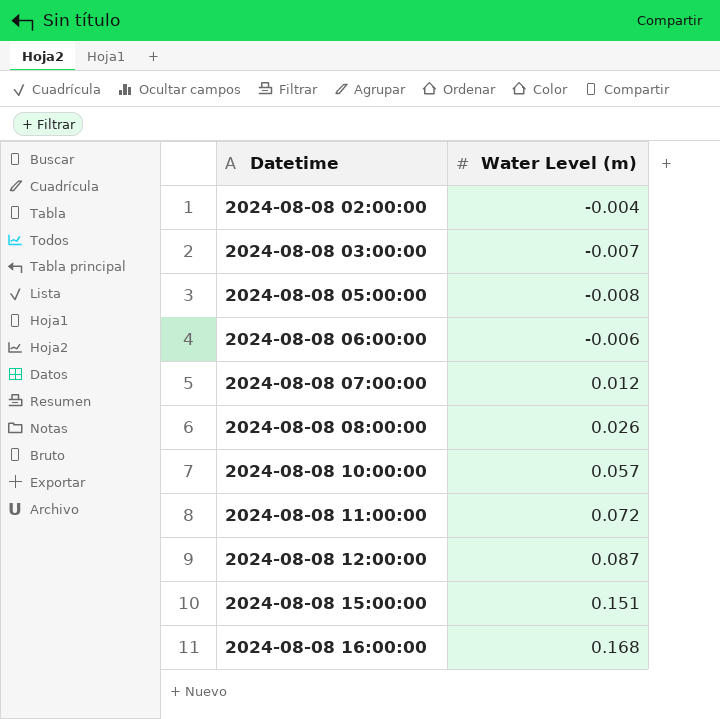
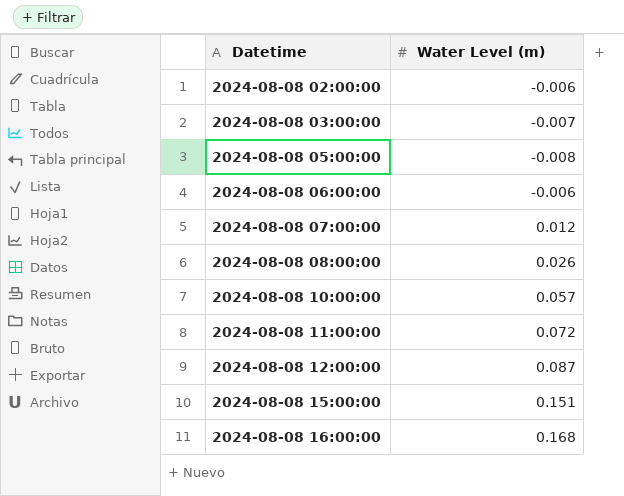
2024-08-08 02:00:00 | Water Level (m): -0.004 -> -0.006

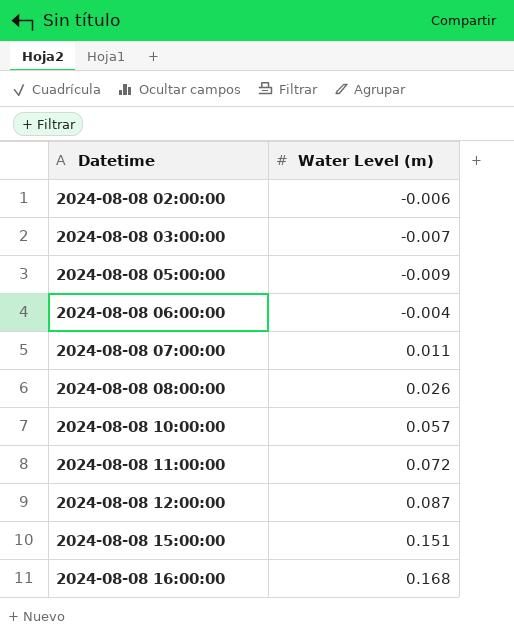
2024-08-08 05:00:00 | Water Level (m): -0.008 -> -0.009
2024-08-08 06:00:00 | Water Level (m): -0.006 -> -0.004
2024-08-08 07:00:00 | Water Level (m): 0.012 -> 0.011

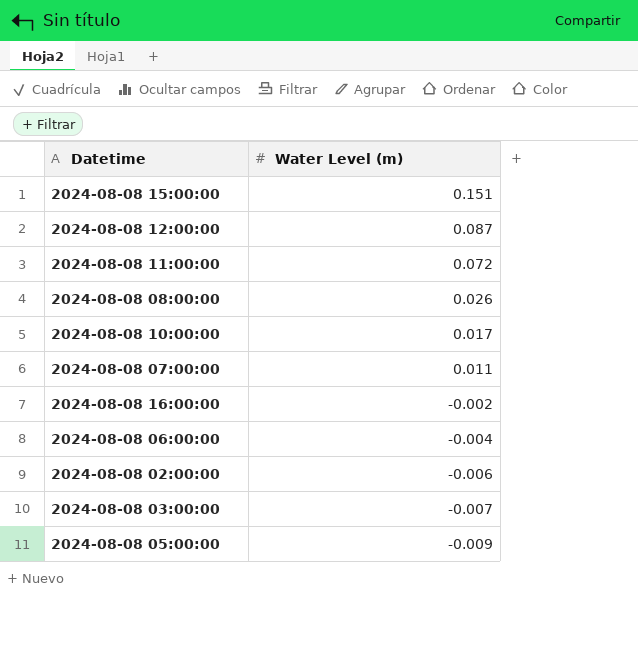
row order: Datetime ascending -> Water Level (m) descending
2024-08-08 10:00:00 | Water Level (m): 0.057 -> 0.017
2024-08-08 16:00:00 | Water Level (m): 0.168 -> -0.002

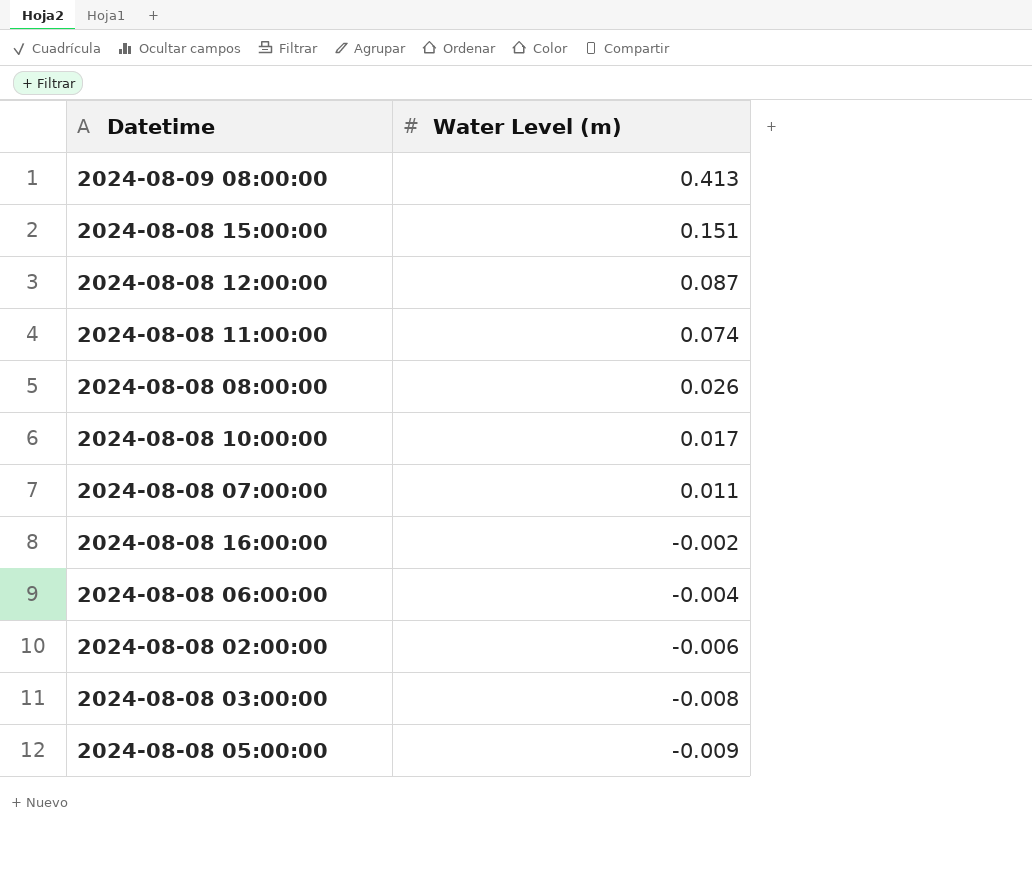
row 2024-08-09 08:00:00: none -> 0.413
2024-08-08 11:00:00 | Water Level (m): 0.072 -> 0.074
2024-08-08 03:00:00 | Water Level (m): -0.007 -> -0.008

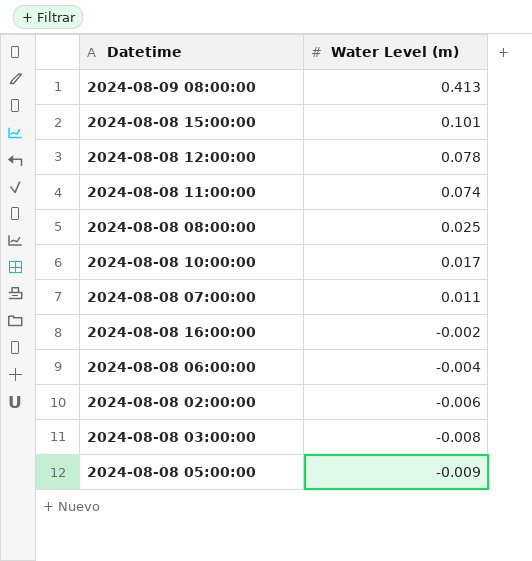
2024-08-08 15:00:00 | Water Level (m): 0.151 -> 0.101
2024-08-08 12:00:00 | Water Level (m): 0.087 -> 0.078
2024-08-08 08:00:00 | Water Level (m): 0.026 -> 0.025

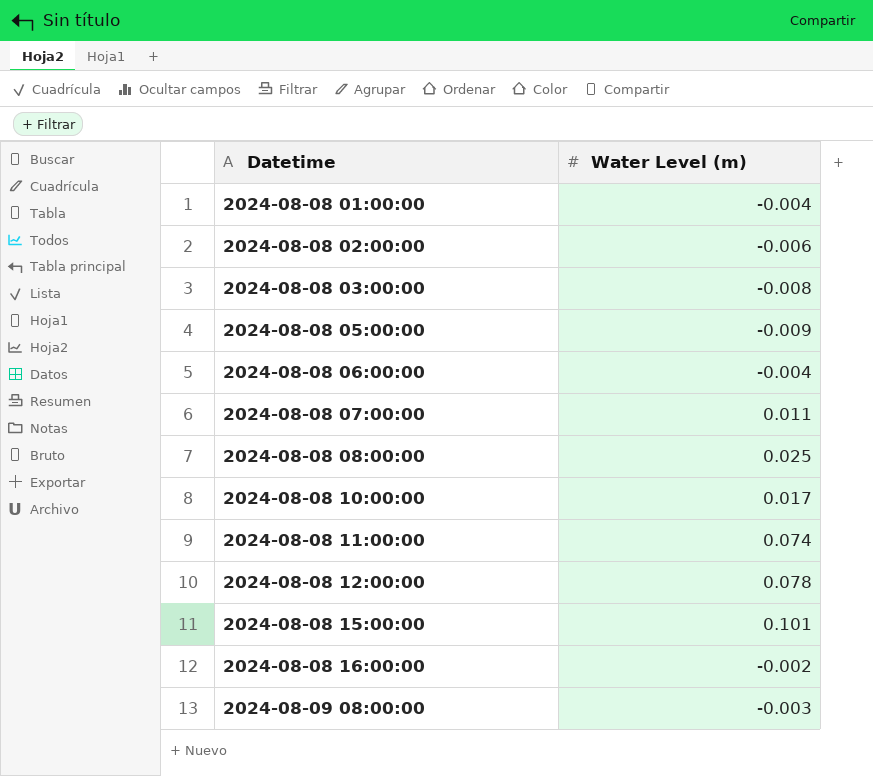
row order: Water Level (m) descending -> Datetime ascending
row 2024-08-08 01:00:00: none -> -0.004
2024-08-09 08:00:00 | Water Level (m): 0.413 -> -0.003

